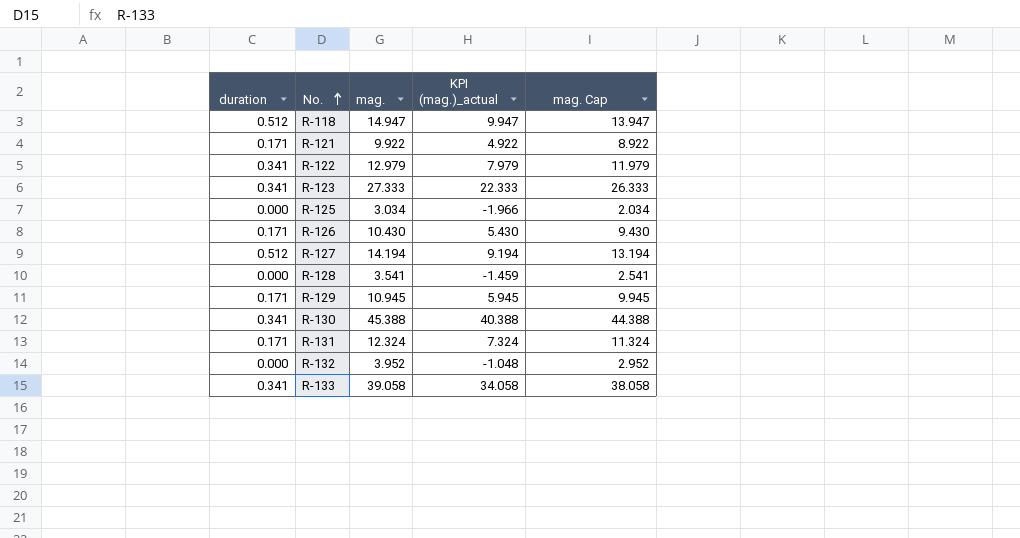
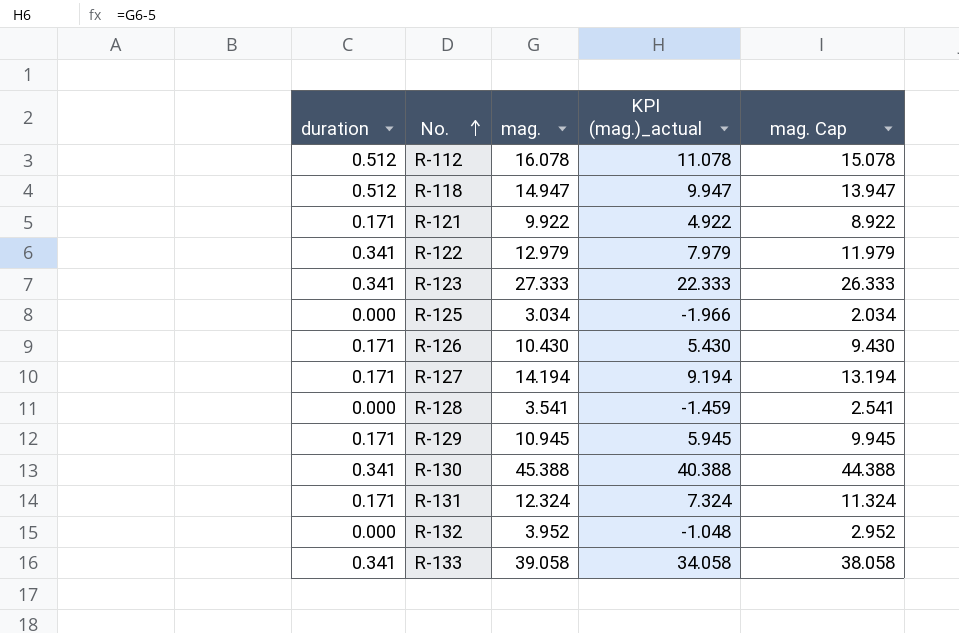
row R-112: none -> 0.512 | 16.078 | 11.078 | 15.078
R-127 | duration: 0.512 -> 0.171

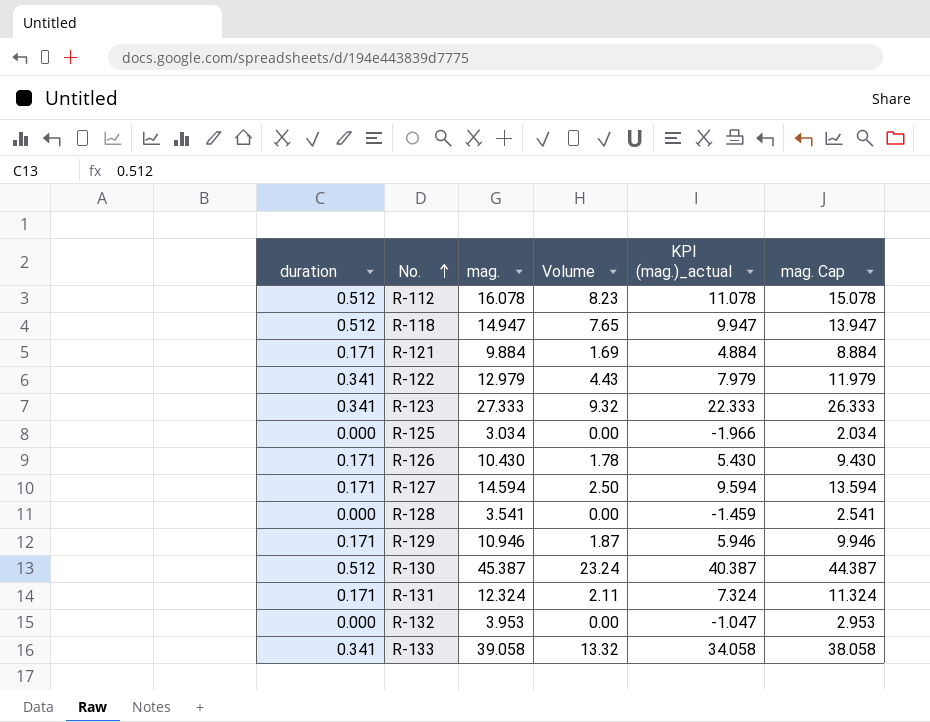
column Volume | formula: none -> [duration] * [mag.]
R-121 | mag.: 9.922 -> 9.884
R-121 | KPI (mag.)_actual: 4.922 -> 4.884
R-121 | mag. Cap: 8.922 -> 8.884
R-127 | mag.: 14.194 -> 14.594
R-127 | KPI (mag.)_actual: 9.194 -> 9.594
R-127 | mag. Cap: 13.194 -> 13.594
R-129 | mag.: 10.945 -> 10.946
R-129 | KPI (mag.)_actual: 5.945 -> 5.946
R-129 | mag. Cap: 9.945 -> 9.946
R-130 | duration: 0.341 -> 0.512
R-130 | mag.: 45.388 -> 45.387
R-130 | KPI (mag.)_actual: 40.388 -> 40.387
R-130 | mag. Cap: 44.388 -> 44.387
R-132 | mag.: 3.952 -> 3.953
R-132 | KPI (mag.)_actual: -1.048 -> -1.047
R-132 | mag. Cap: 2.952 -> 2.953

